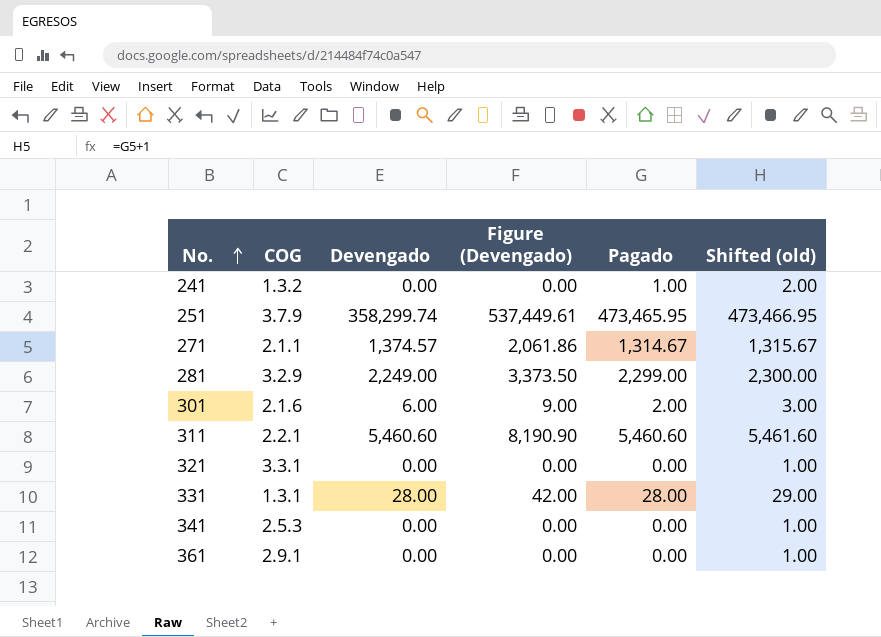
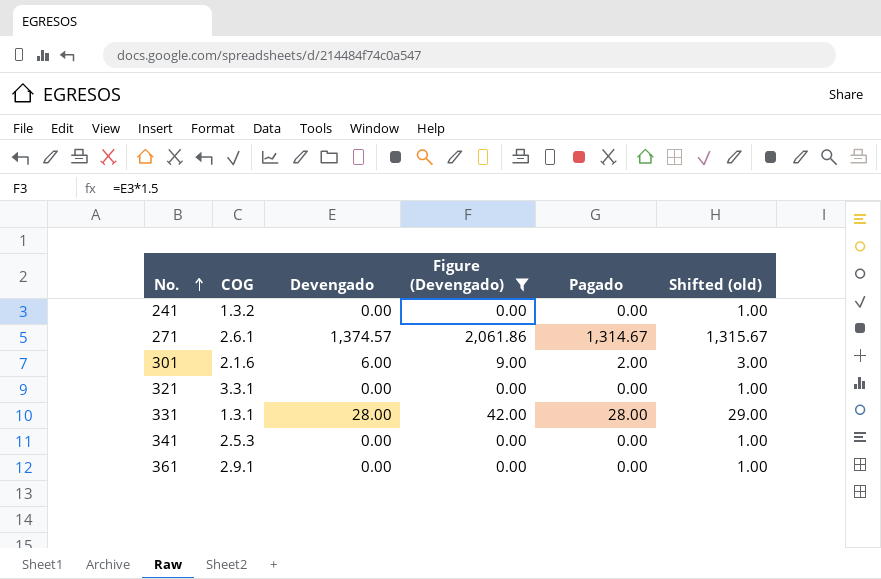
filter: none -> Figure (Devengado) <= 2,061.86
241 | Pagado: 1.00 -> 0.00
241 | Shifted (old): 2.00 -> 1.00
271 | COG: 2.1.1 -> 2.6.1

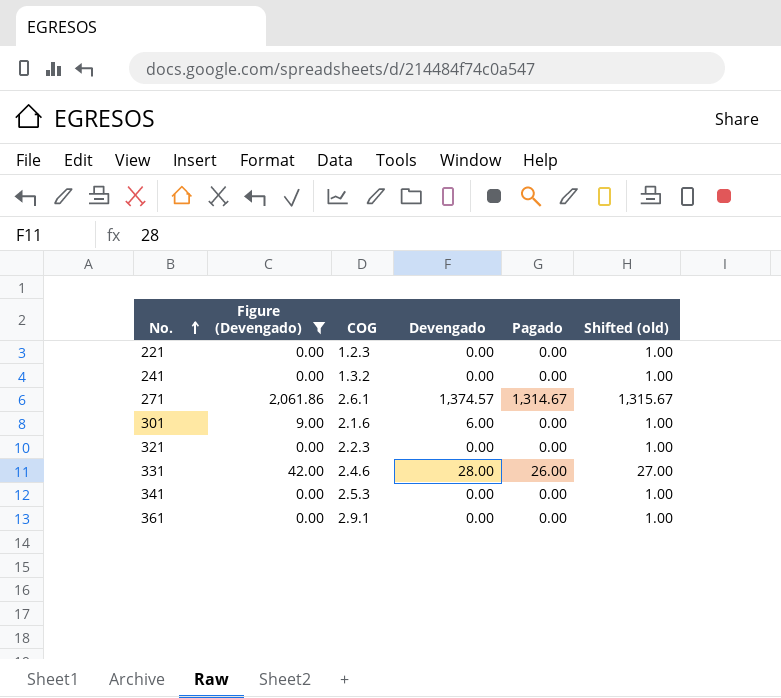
column Figure (Devengado) | position: 4 -> 2
row 221: none -> 0.00 | 1.2.3 | 0.00 | 0.00 | 1.00
301 | Pagado: 2.00 -> 0.00
301 | Shifted (old): 3.00 -> 1.00
321 | COG: 3.3.1 -> 2.2.3
331 | COG: 1.3.1 -> 2.4.6
331 | Pagado: 28.00 -> 26.00
331 | Shifted (old): 29.00 -> 27.00

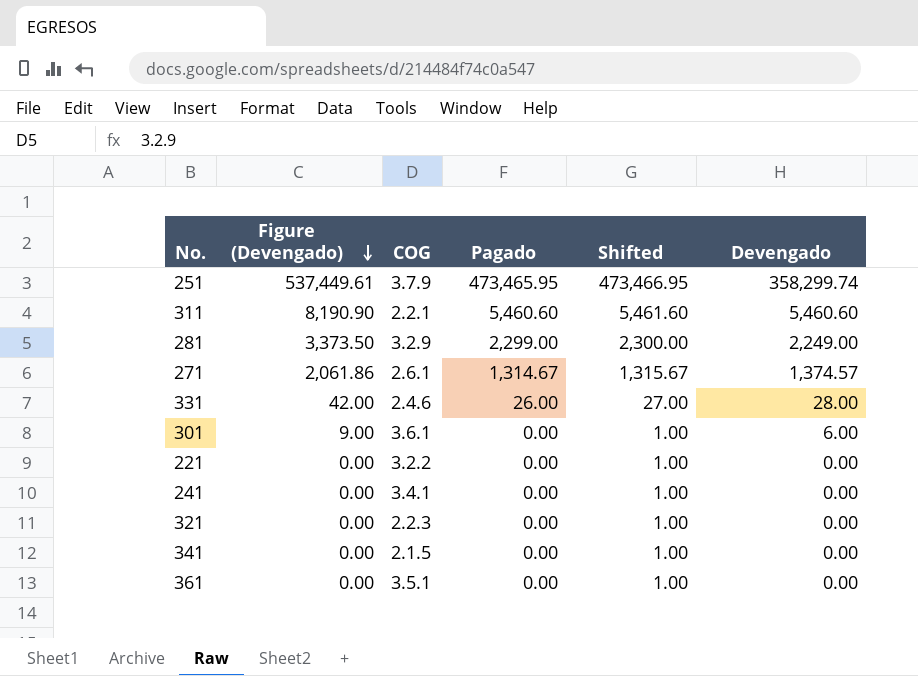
filter: Figure (Devengado) <= 2,061.86 -> none
row order: No. ascending -> Figure (Devengado) descending
column name: Shifted (old) -> Shifted
column Devengado | position: 4 -> 6
301 | COG: 2.1.6 -> 3.6.1
221 | COG: 1.2.3 -> 3.2.2
241 | COG: 1.3.2 -> 3.4.1
341 | COG: 2.5.3 -> 2.1.5
361 | COG: 2.9.1 -> 3.5.1

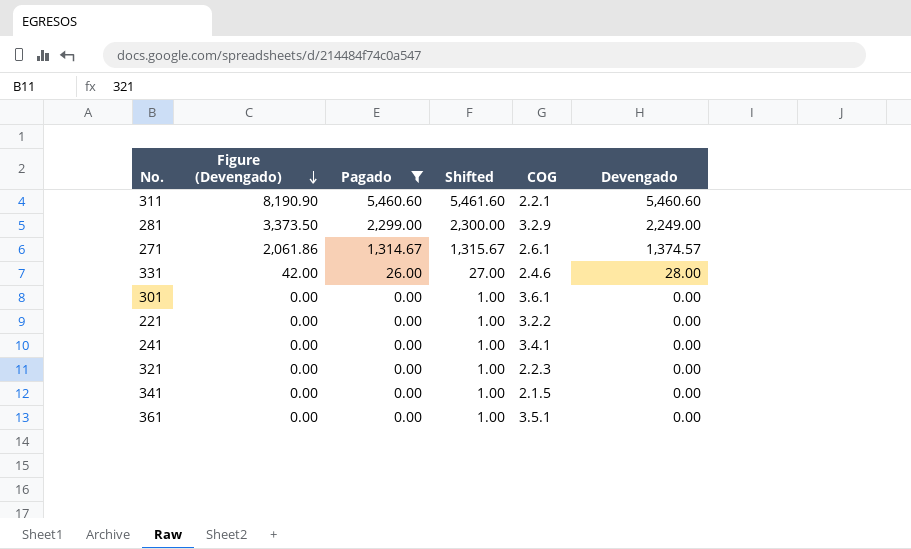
filter: none -> Pagado != 473,465.95
column COG | position: 3 -> 5
301 | Figure (Devengado): 9.00 -> 0.00
301 | Devengado: 6.00 -> 0.00

